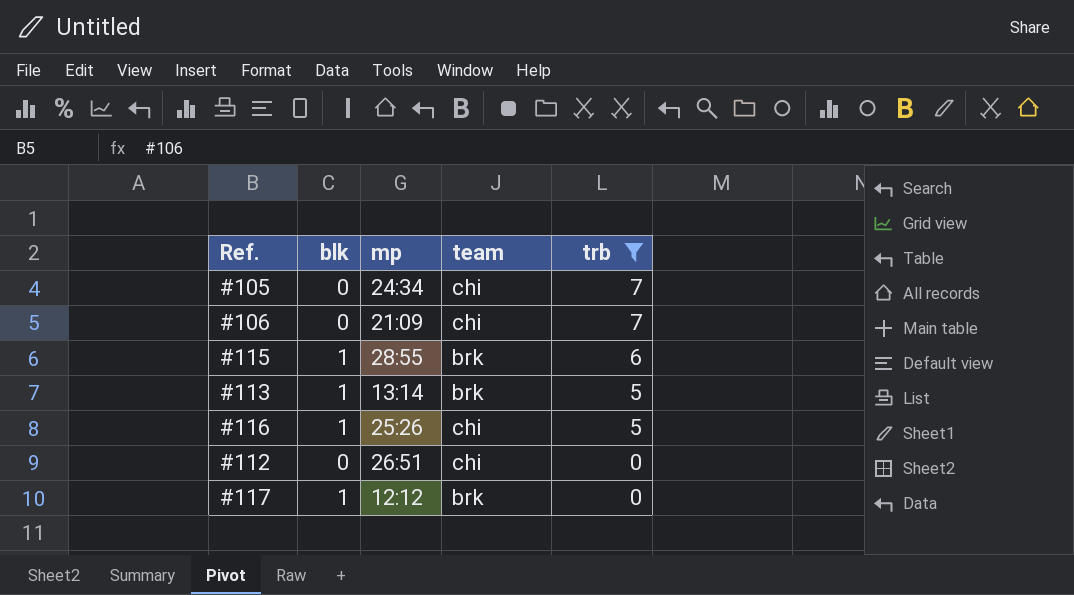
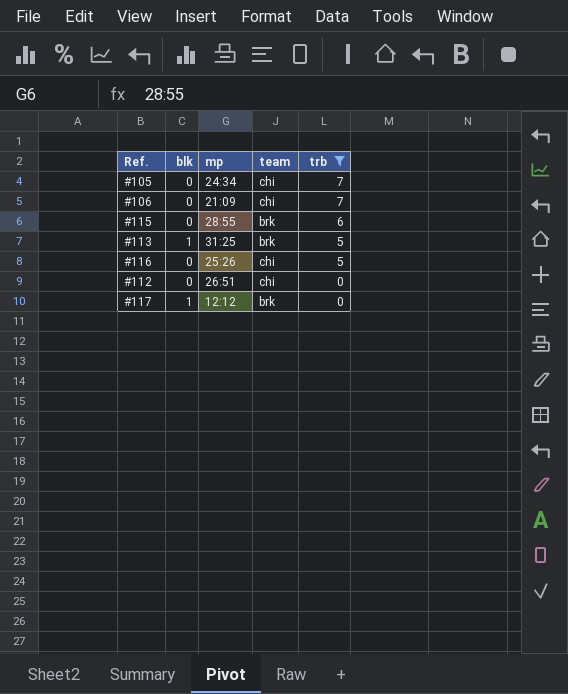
#115 | blk: 1 -> 0
#113 | mp: 13:14 -> 31:25
#116 | blk: 1 -> 0

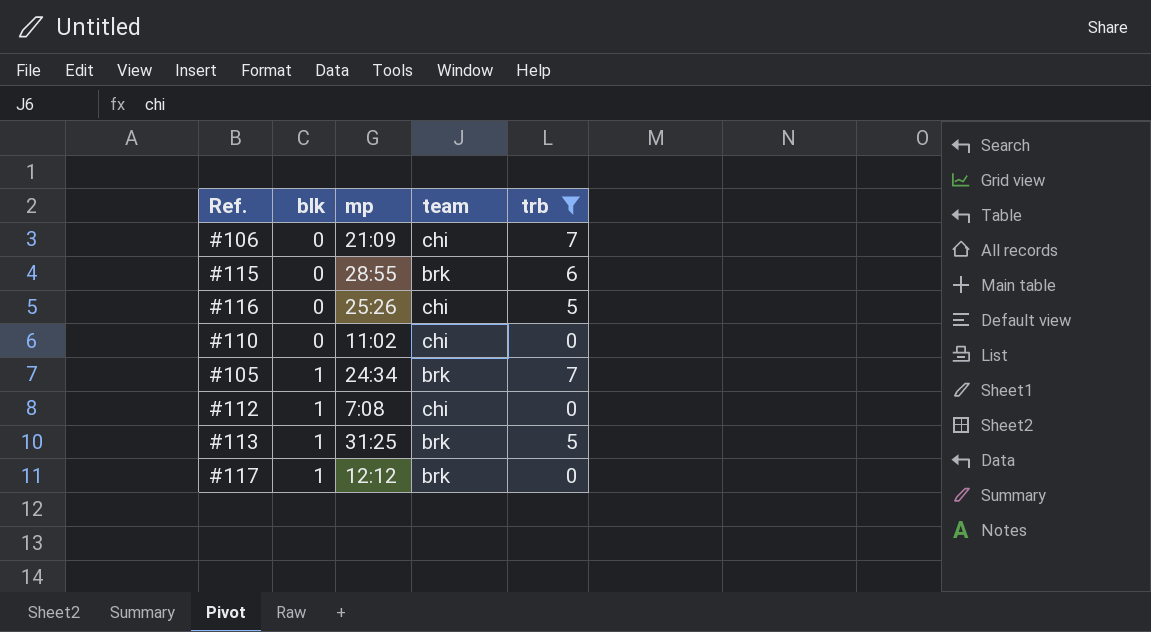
row order: trb descending -> blk ascending
row #110: none -> 0 | 11:02 | chi | 0
#105 | blk: 0 -> 1
#105 | team: chi -> brk
#112 | blk: 0 -> 1
#112 | mp: 26:51 -> 7:08

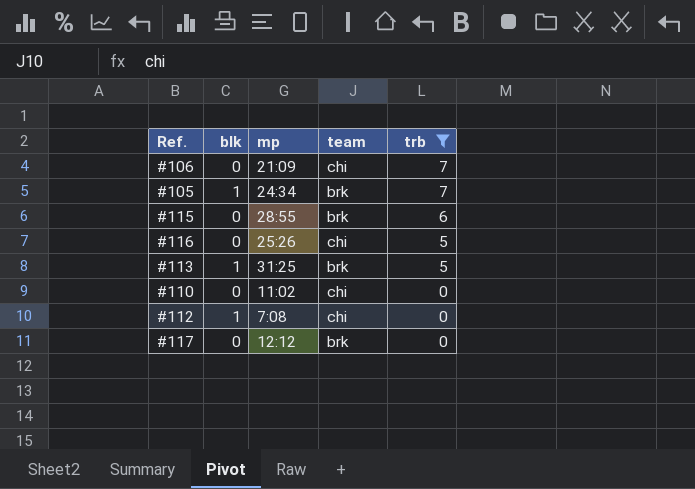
row order: blk ascending -> trb descending
#117 | blk: 1 -> 0

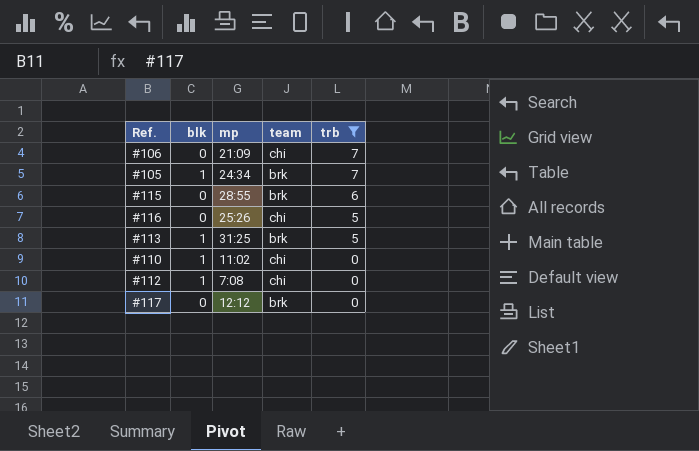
#110 | blk: 0 -> 1

